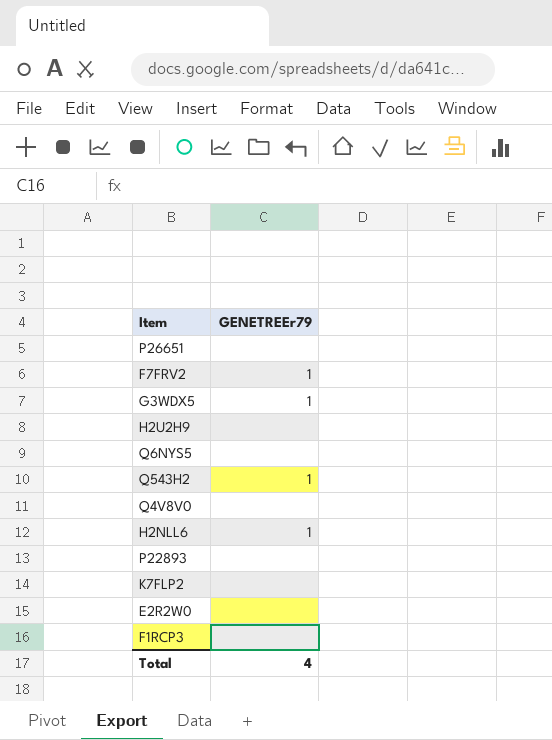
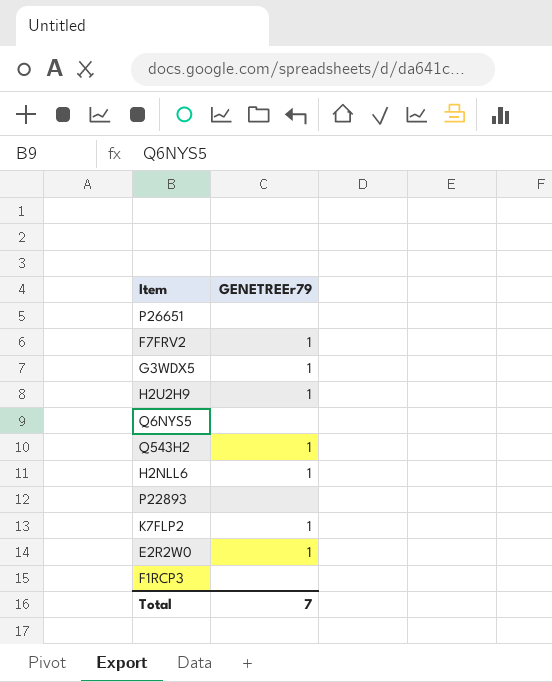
row Q4V8V0: none -> none
H2U2H9 | GENETREEr79: none -> 1
K7FLP2 | GENETREEr79: none -> 1
E2R2W0 | GENETREEr79: none -> 1
Total | GENETREEr79: 4 -> 7

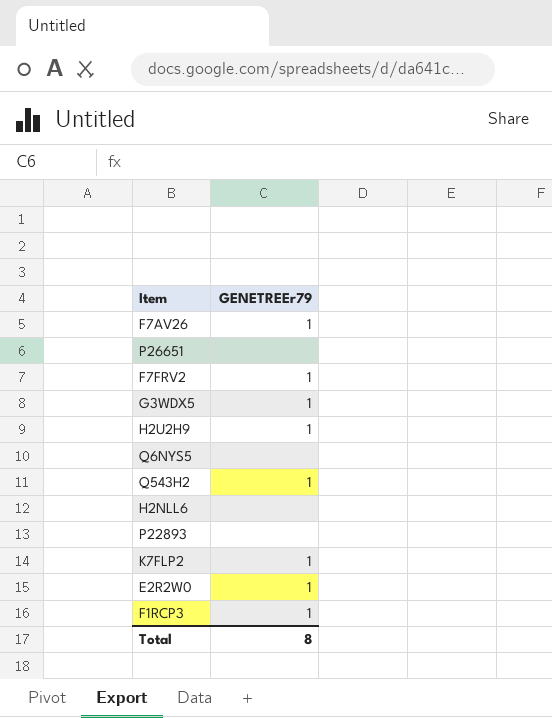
row F7AV26: none -> 1
H2NLL6 | GENETREEr79: 1 -> none
F1RCP3 | GENETREEr79: none -> 1
Total | GENETREEr79: 7 -> 8

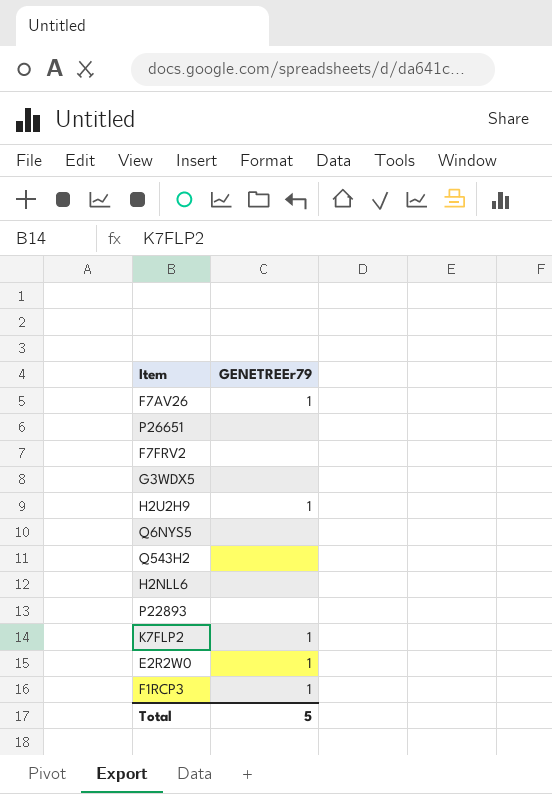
F7FRV2 | GENETREEr79: 1 -> none
G3WDX5 | GENETREEr79: 1 -> none
Q543H2 | GENETREEr79: 1 -> none
Total | GENETREEr79: 8 -> 5

